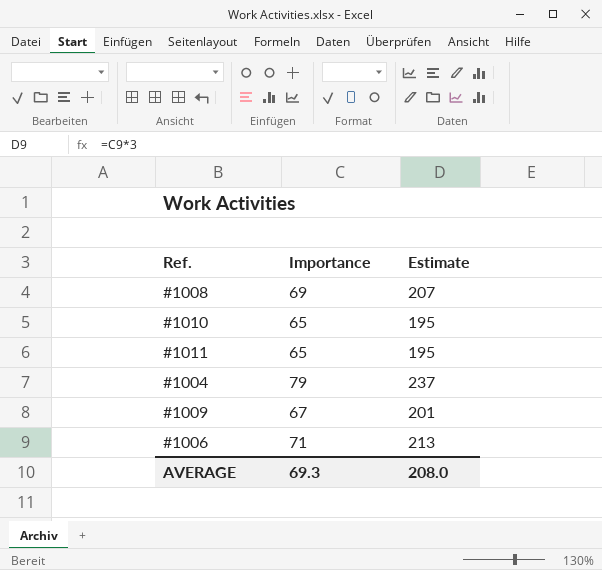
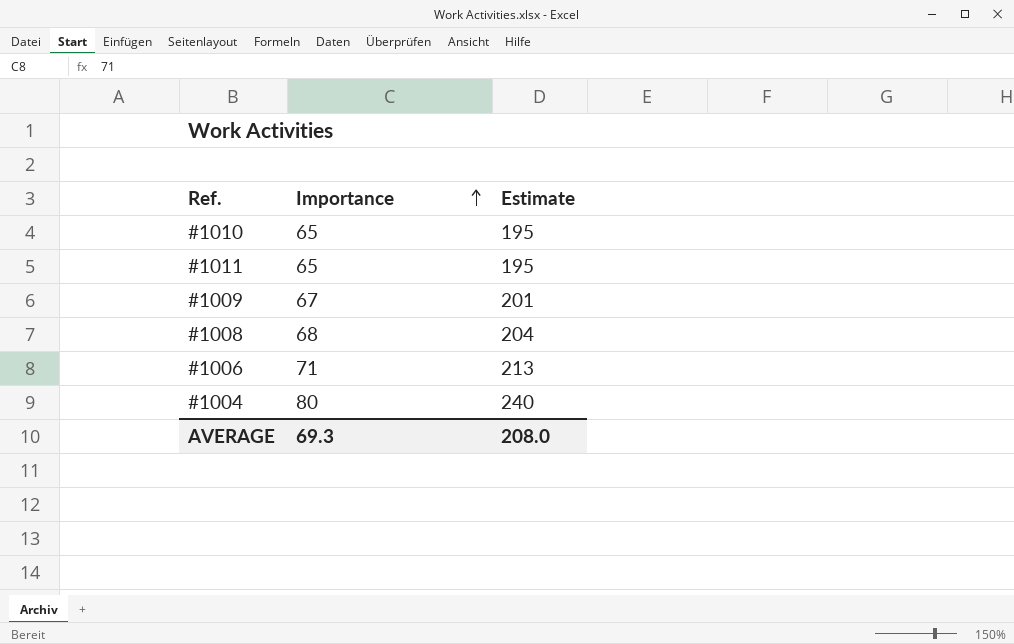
row order: none -> Importance ascending
#1008 | Importance: 69 -> 68
#1008 | Estimate: 207 -> 204
#1004 | Importance: 79 -> 80
#1004 | Estimate: 237 -> 240

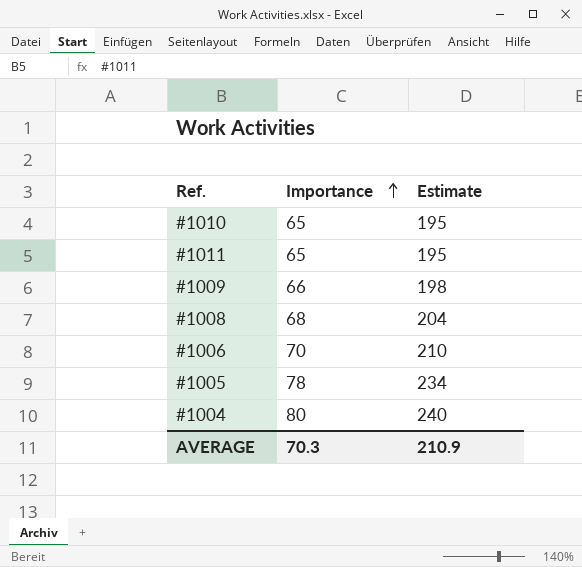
#1009 | Importance: 67 -> 66
#1009 | Estimate: 201 -> 198
#1006 | Importance: 71 -> 70
#1006 | Estimate: 213 -> 210
row #1005: none -> 78 | 234
AVERAGE | Importance: 69.3 -> 70.3
AVERAGE | Estimate: 208.0 -> 210.9

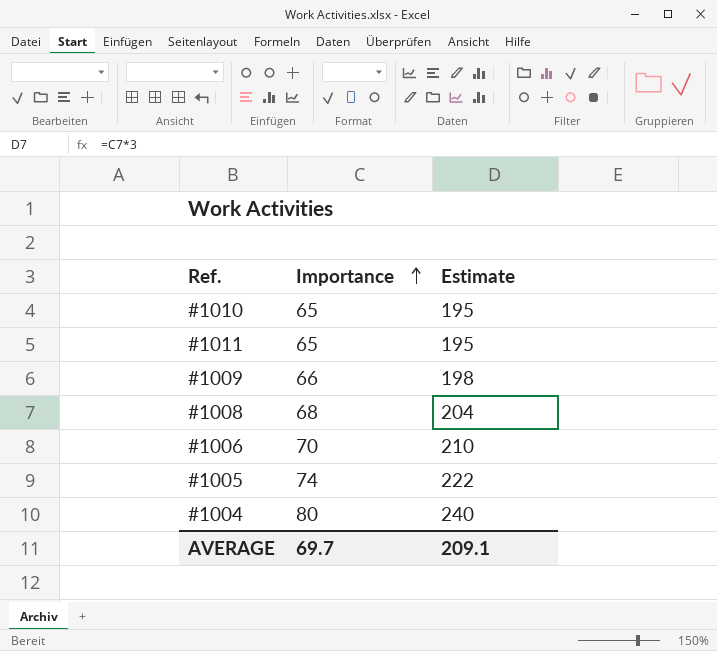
#1005 | Importance: 78 -> 74
#1005 | Estimate: 234 -> 222
AVERAGE | Importance: 70.3 -> 69.7
AVERAGE | Estimate: 210.9 -> 209.1

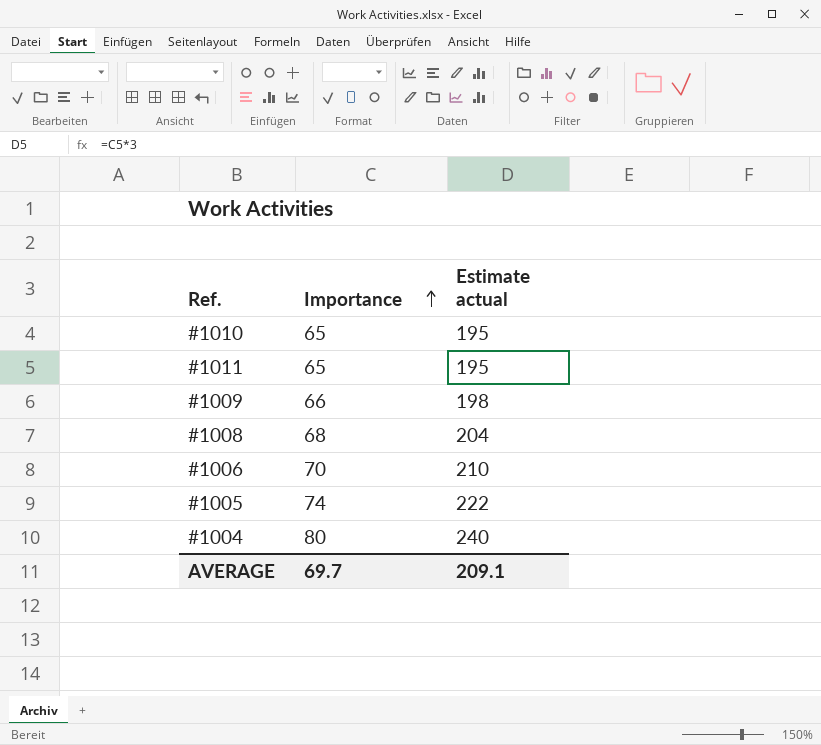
column name: Estimate -> Estimate actual

